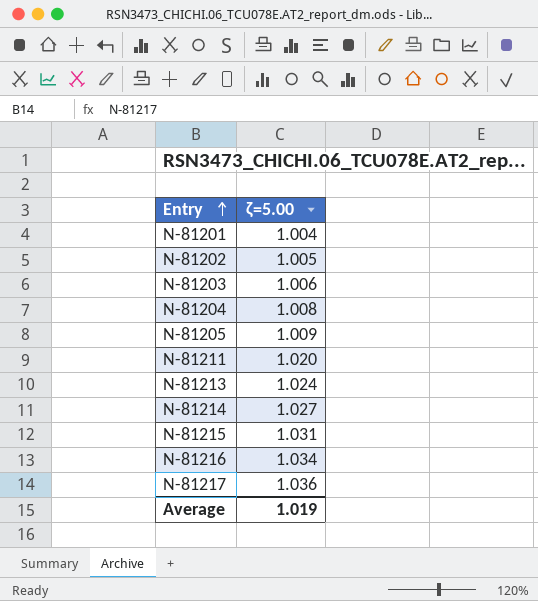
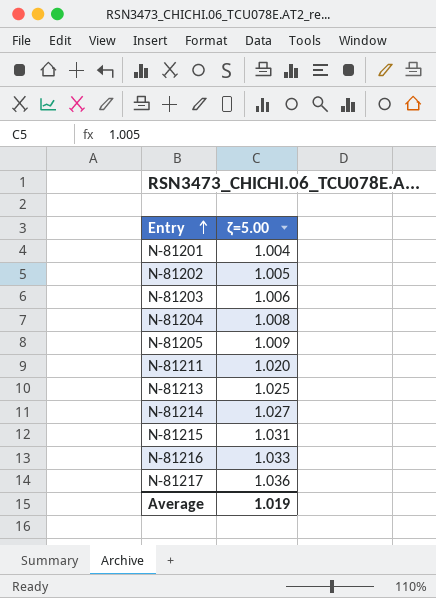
N-81213 | ζ=5.00: 1.024 -> 1.025
N-81216 | ζ=5.00: 1.034 -> 1.033

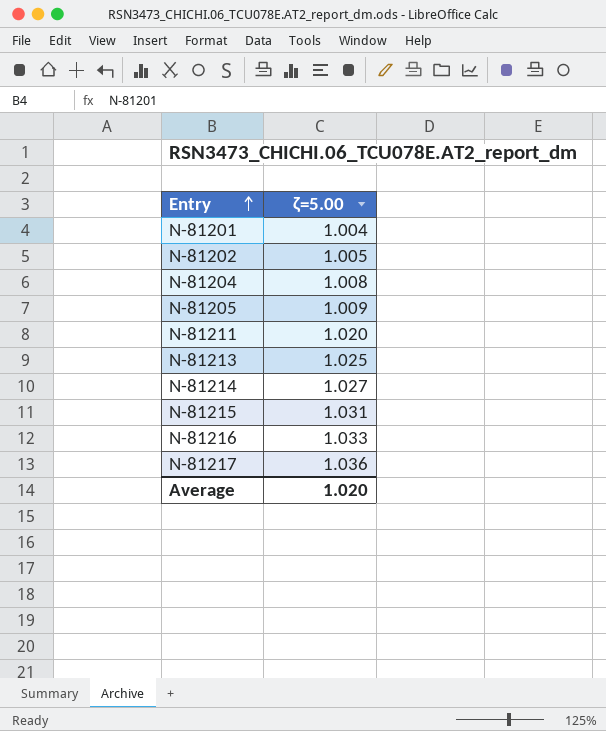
row N-81203: 1.006 -> none
Average | ζ=5.00: 1.019 -> 1.020

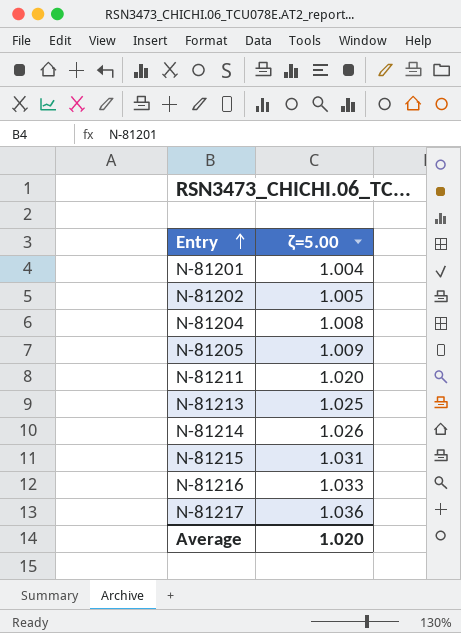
N-81214 | ζ=5.00: 1.027 -> 1.026

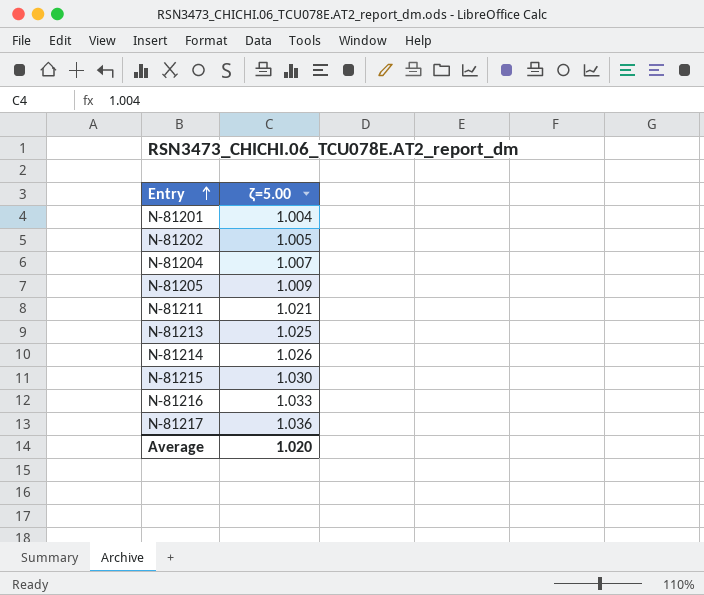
N-81204 | ζ=5.00: 1.008 -> 1.007
N-81211 | ζ=5.00: 1.020 -> 1.021
N-81215 | ζ=5.00: 1.031 -> 1.030

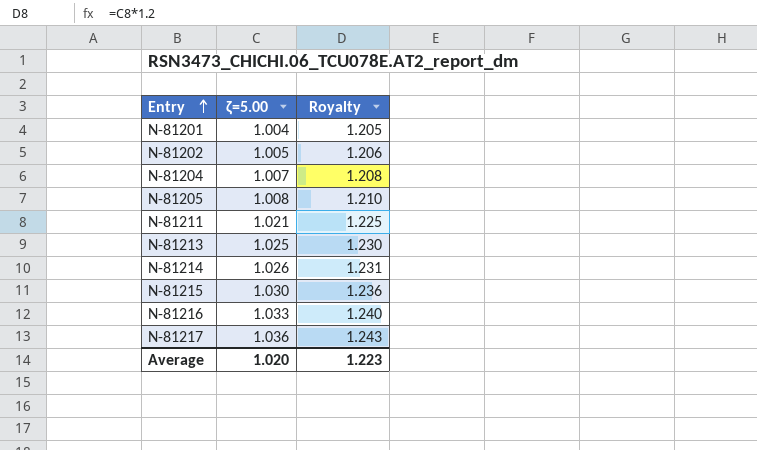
column Royalty | formula: none -> [ζ=5.00] * 1.2
N-81205 | ζ=5.00: 1.009 -> 1.008

